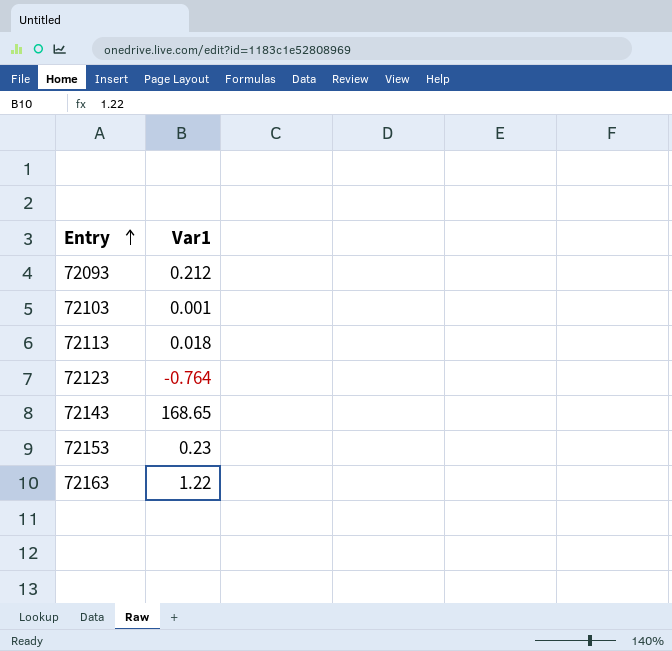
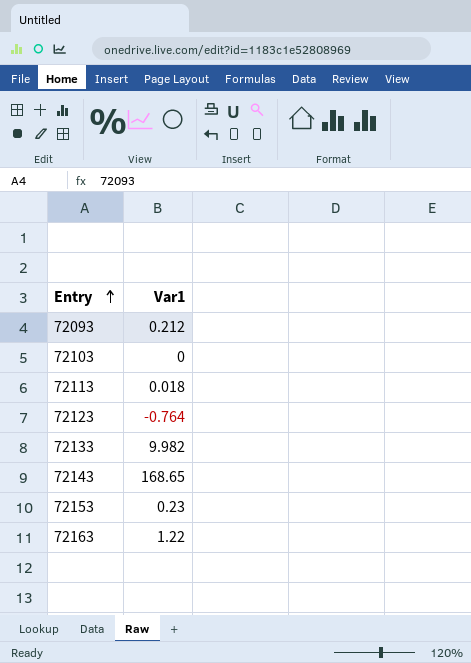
72103 | Var1: 0.001 -> 0
row 72133: none -> 9.982

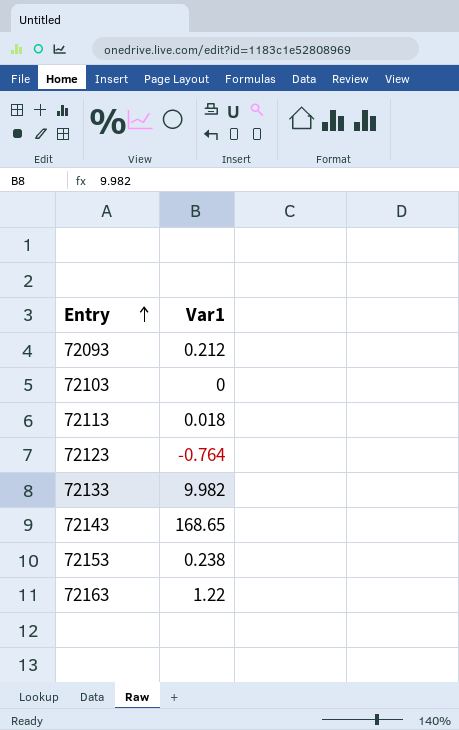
72153 | Var1: 0.23 -> 0.238

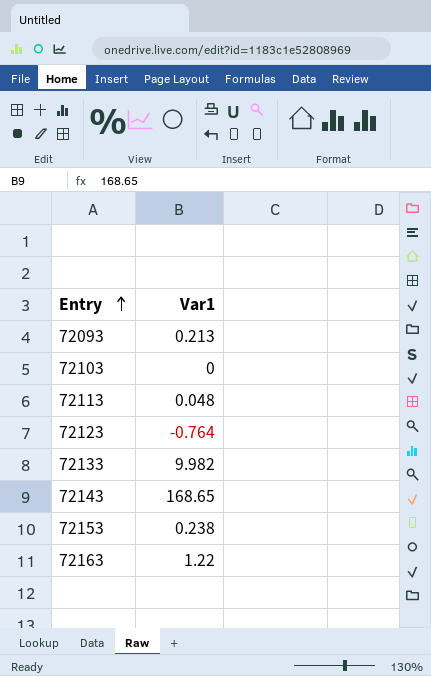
72093 | Var1: 0.212 -> 0.213
72113 | Var1: 0.018 -> 0.048

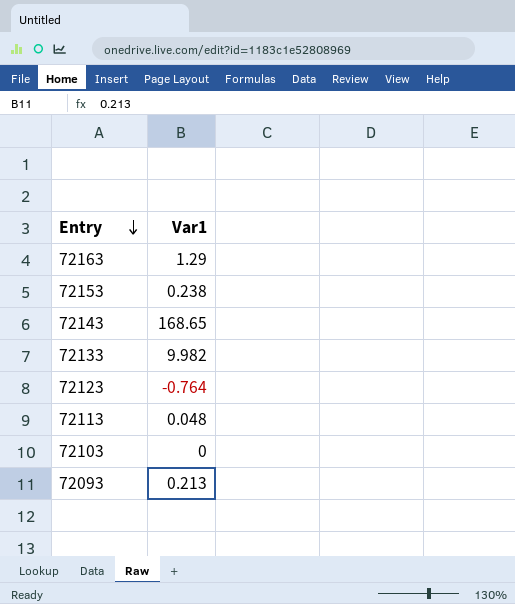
row order: Entry ascending -> Entry descending
72163 | Var1: 1.22 -> 1.29

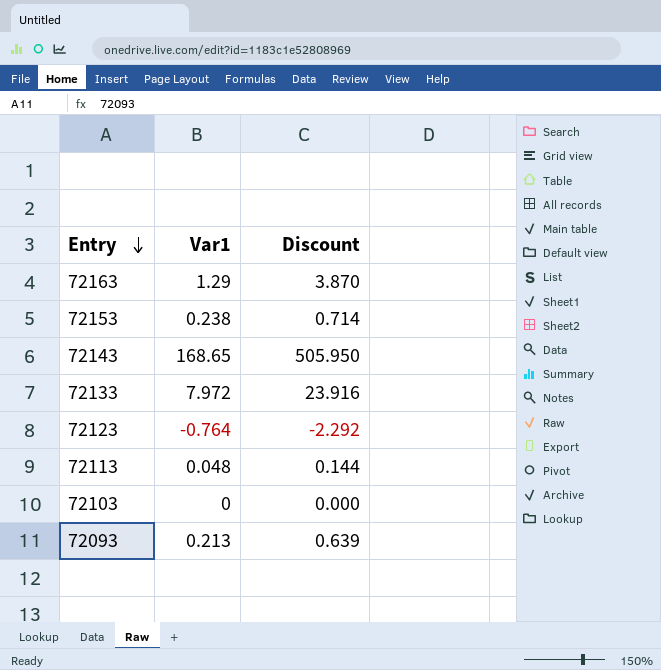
column Discount | formula: none -> [Var1] * 3
72133 | Var1: 9.982 -> 7.972

